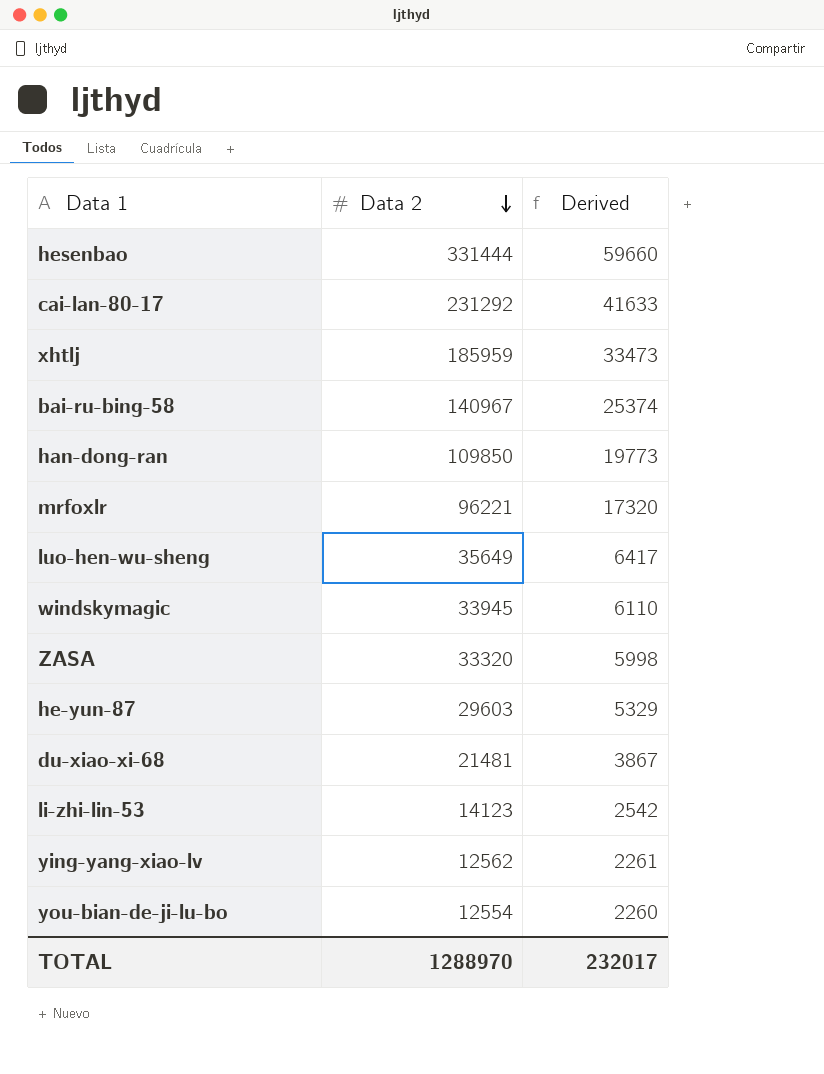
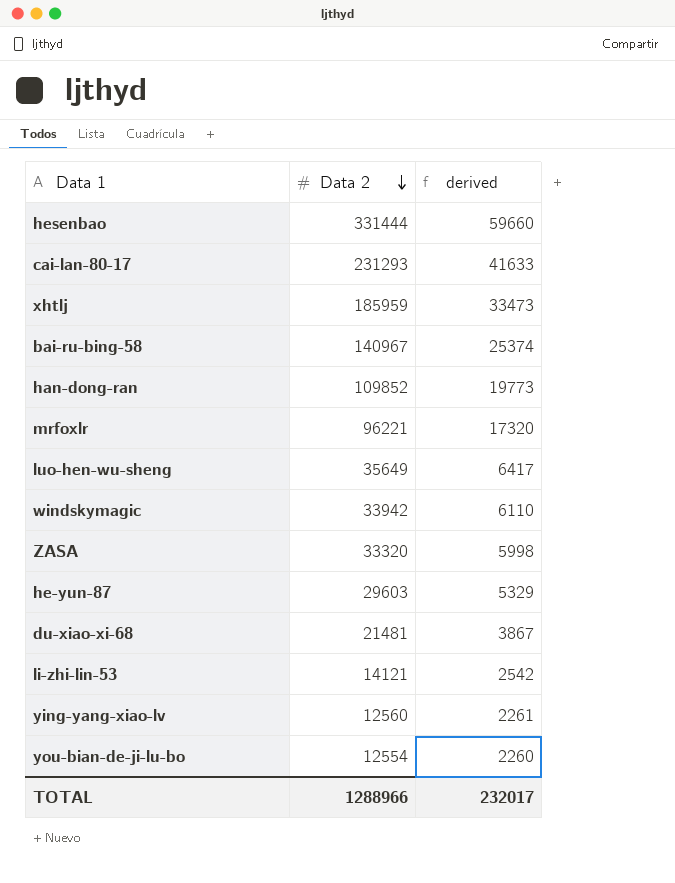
column name: Derived -> derived
cai-lan-80-17 | Data 2: 231292 -> 231293
han-dong-ran | Data 2: 109850 -> 109852
windskymagic | Data 2: 33945 -> 33942
li-zhi-lin-53 | Data 2: 14123 -> 14121
ying-yang-xiao-lv | Data 2: 12562 -> 12560
TOTAL | Data 2: 1288970 -> 1288966

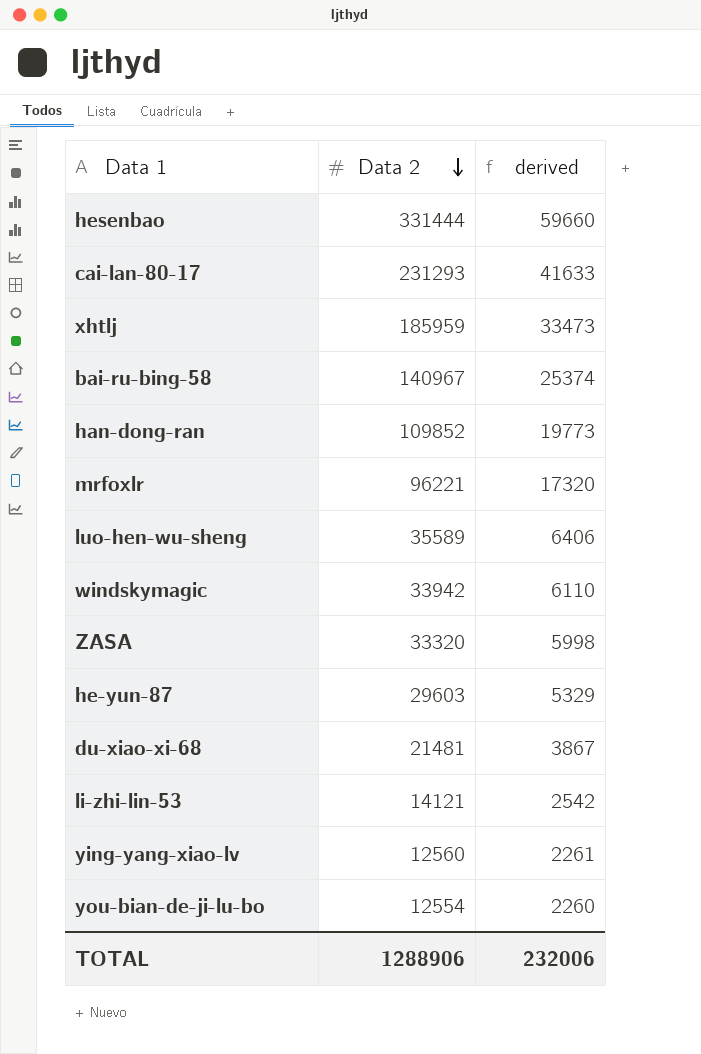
luo-hen-wu-sheng | Data 2: 35649 -> 35589
luo-hen-wu-sheng | derived: 6417 -> 6406
TOTAL | Data 2: 1288966 -> 1288906
TOTAL | derived: 232017 -> 232006

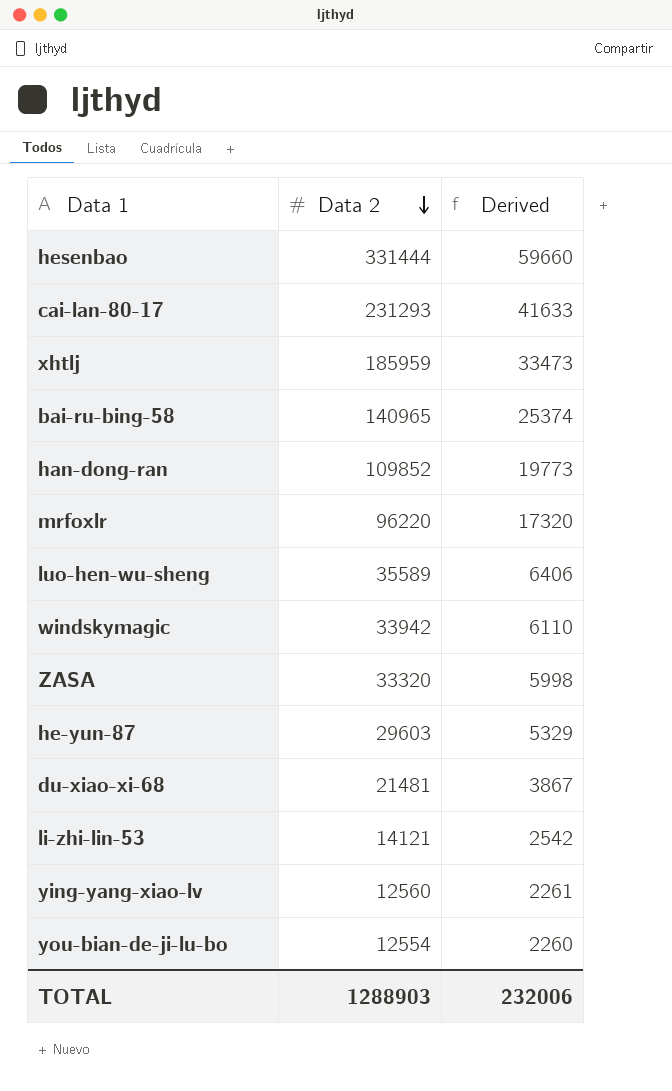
column name: derived -> Derived
bai-ru-bing-58 | Data 2: 140967 -> 140965
mrfoxlr | Data 2: 96221 -> 96220
TOTAL | Data 2: 1288906 -> 1288903

